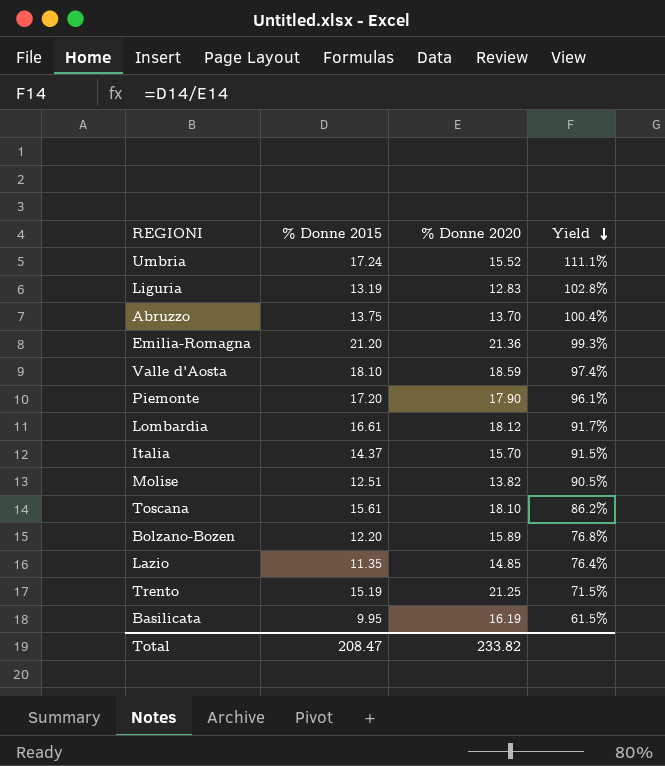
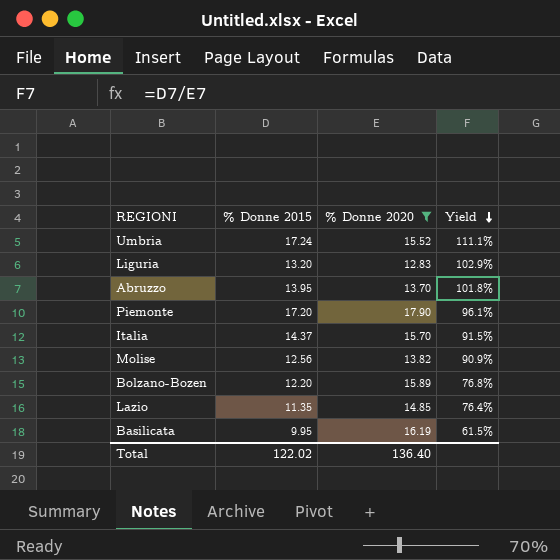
filter: none -> % Donne 2020 <= 17.90
Liguria | % Donne 2015: 13.19 -> 13.20
Liguria | Yield: 102.8% -> 102.9%
Abruzzo | % Donne 2015: 13.75 -> 13.95
Abruzzo | Yield: 100.4% -> 101.8%
Molise | % Donne 2015: 12.51 -> 12.56
Molise | Yield: 90.5% -> 90.9%
Total | % Donne 2015: 208.47 -> 122.02
Total | % Donne 2020: 233.82 -> 136.40

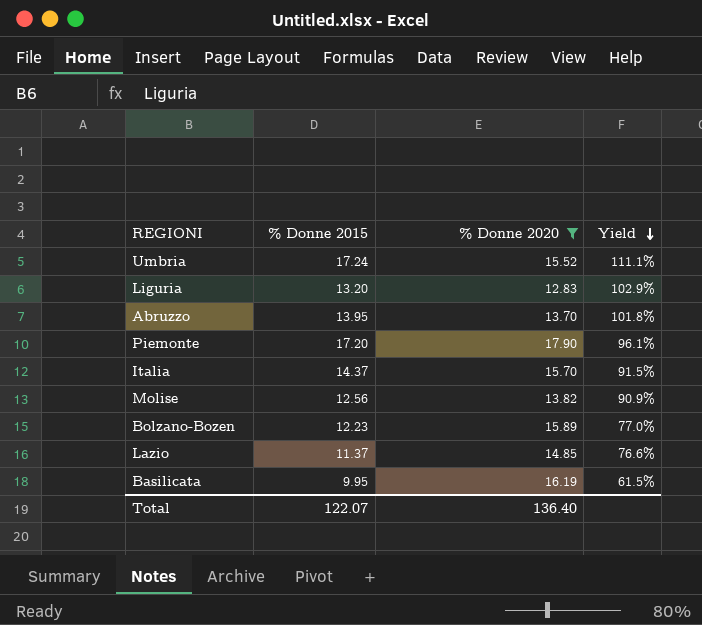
Bolzano-Bozen | % Donne 2015: 12.20 -> 12.23
Bolzano-Bozen | Yield: 76.8% -> 77.0%
Lazio | % Donne 2015: 11.35 -> 11.37
Lazio | Yield: 76.4% -> 76.6%
Total | % Donne 2015: 122.02 -> 122.07

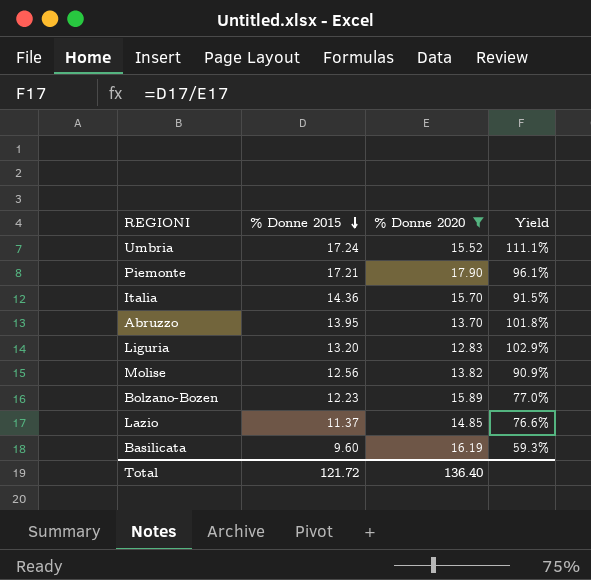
row order: Yield descending -> % Donne 2015 descending
Piemonte | % Donne 2015: 17.20 -> 17.21
Italia | % Donne 2015: 14.37 -> 14.36
Basilicata | % Donne 2015: 9.95 -> 9.60
Basilicata | Yield: 61.5% -> 59.3%
Total | % Donne 2015: 122.07 -> 121.72

